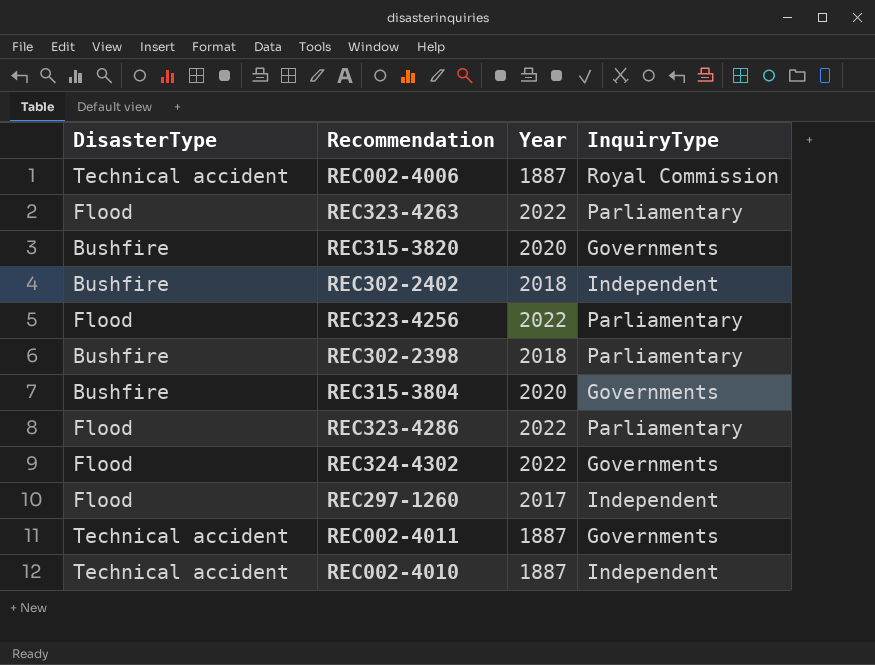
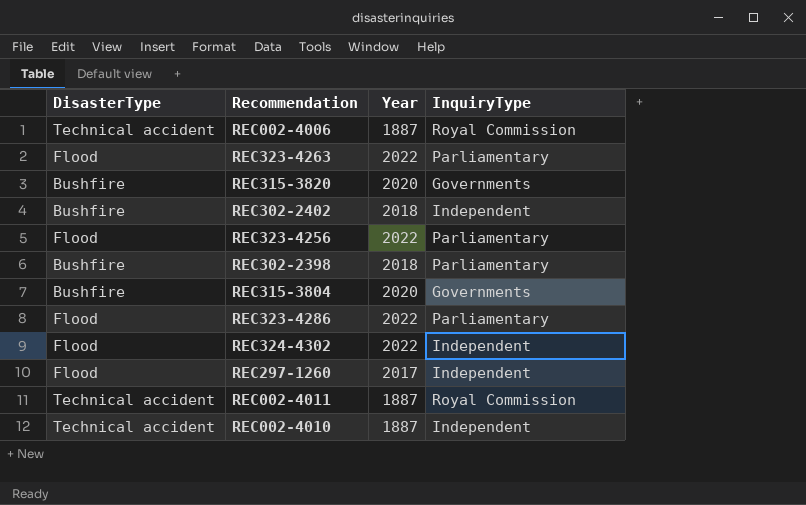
REC324-4302 | InquiryType: Governments -> Independent
REC002-4011 | InquiryType: Governments -> Royal Commission

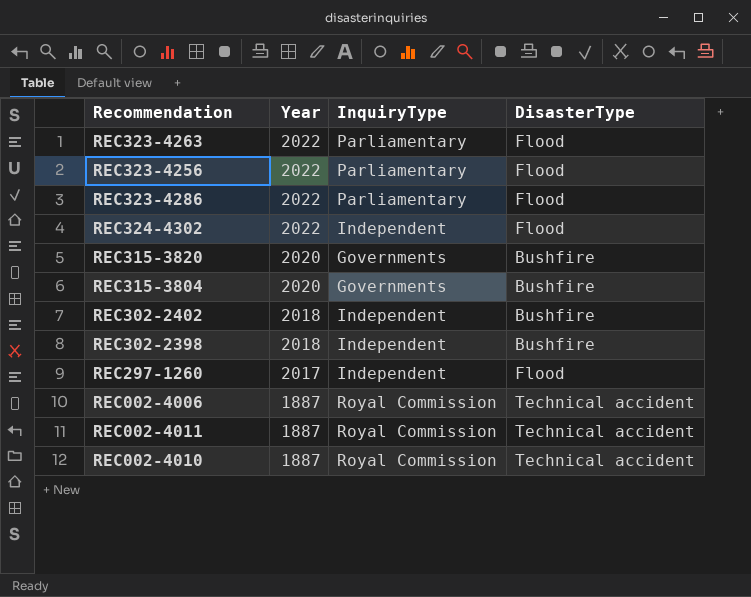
row order: none -> Year descending
column DisasterType | position: 1 -> 4
REC302-2398 | InquiryType: Parliamentary -> Independent
REC002-4010 | InquiryType: Independent -> Royal Commission

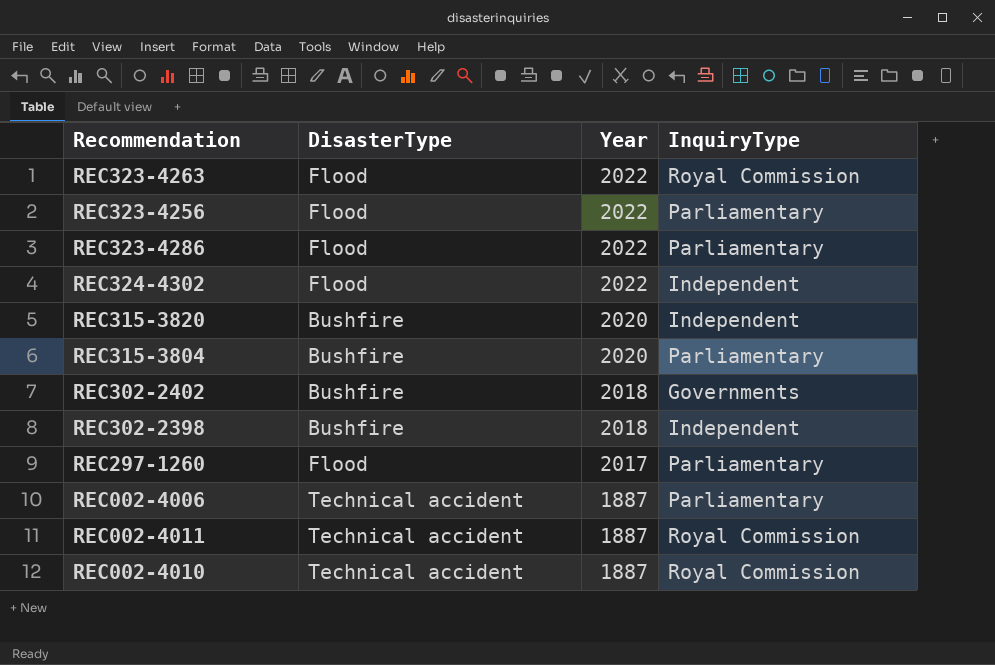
column DisasterType | position: 4 -> 2
REC323-4263 | InquiryType: Parliamentary -> Royal Commission
REC315-3820 | InquiryType: Governments -> Independent
REC315-3804 | InquiryType: Governments -> Parliamentary
REC302-2402 | InquiryType: Independent -> Governments
REC297-1260 | InquiryType: Independent -> Parliamentary
REC002-4006 | InquiryType: Royal Commission -> Parliamentary

